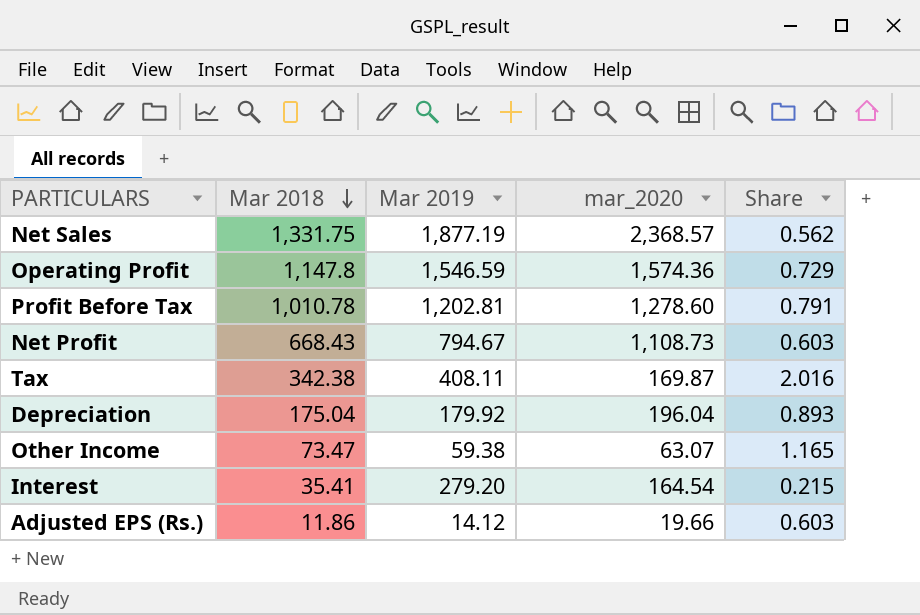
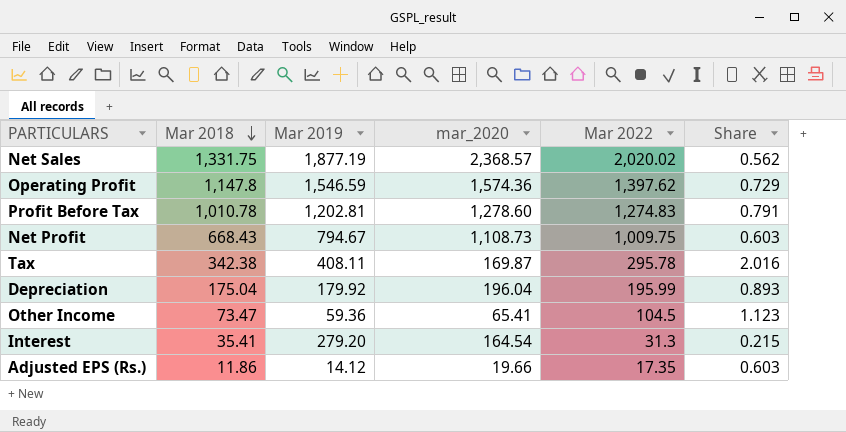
column Mar 2022 | position: none -> 5
Other Income | Mar 2019: 59.38 -> 59.36
Other Income | mar_2020: 63.07 -> 65.41
Other Income | Share: 1.165 -> 1.123

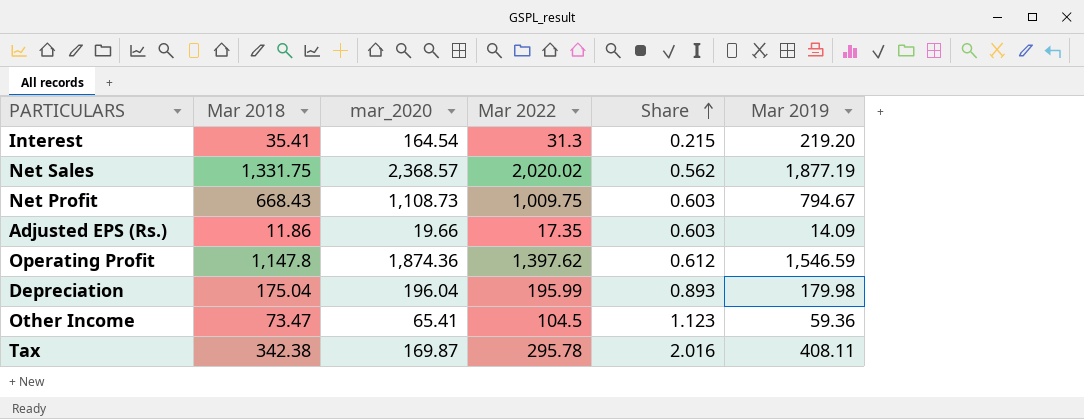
row order: Mar 2018 descending -> Share ascending
column Mar 2019 | position: 3 -> 6
row Profit Before Tax: 1,010.78 | 1,202.81 | 1,278.60 | 1,274.83 | 0.791 -> none
Interest | Mar 2019: 279.20 -> 219.20
Adjusted EPS (Rs.) | Mar 2019: 14.12 -> 14.09
Operating Profit | mar_2020: 1,574.36 -> 1,874.36
Operating Profit | Share: 0.729 -> 0.612
Depreciation | Mar 2019: 179.92 -> 179.98

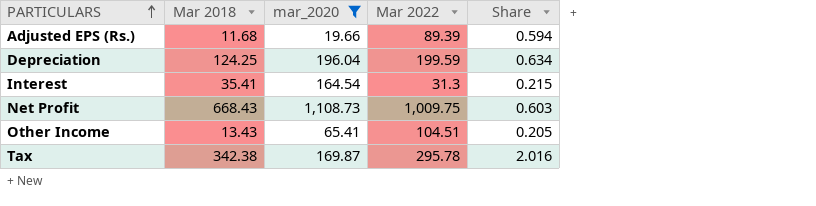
filter: none -> mar_2020 <= 1,108.73
row order: Share ascending -> PARTICULARS ascending
column Mar 2019 | position: 6 -> none
Adjusted EPS (Rs.) | Mar 2018: 11.86 -> 11.68
Adjusted EPS (Rs.) | Mar 2022: 17.35 -> 89.39
Adjusted EPS (Rs.) | Share: 0.603 -> 0.594
Depreciation | Mar 2018: 175.04 -> 124.25
Depreciation | Mar 2022: 195.99 -> 199.59
Depreciation | Share: 0.893 -> 0.634
Other Income | Mar 2018: 73.47 -> 13.43
Other Income | Mar 2022: 104.5 -> 104.51
Other Income | Share: 1.123 -> 0.205

